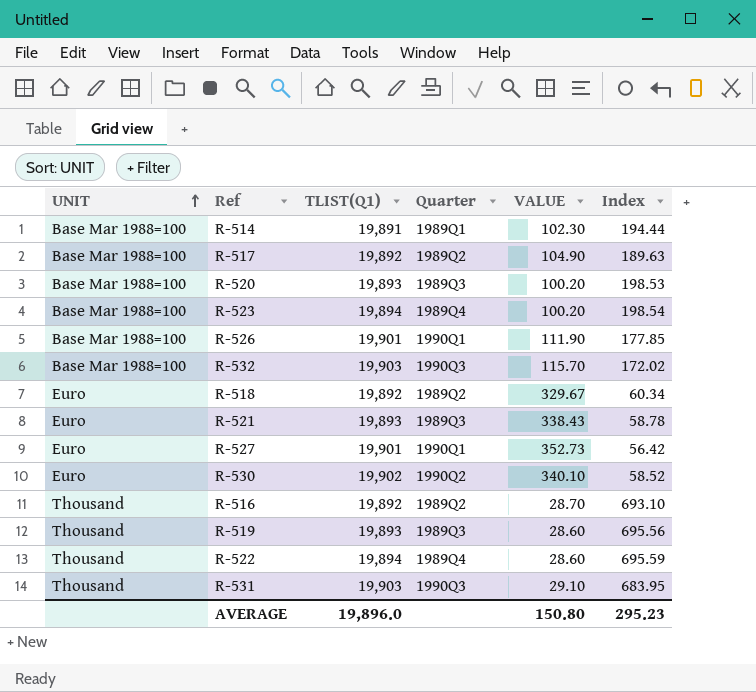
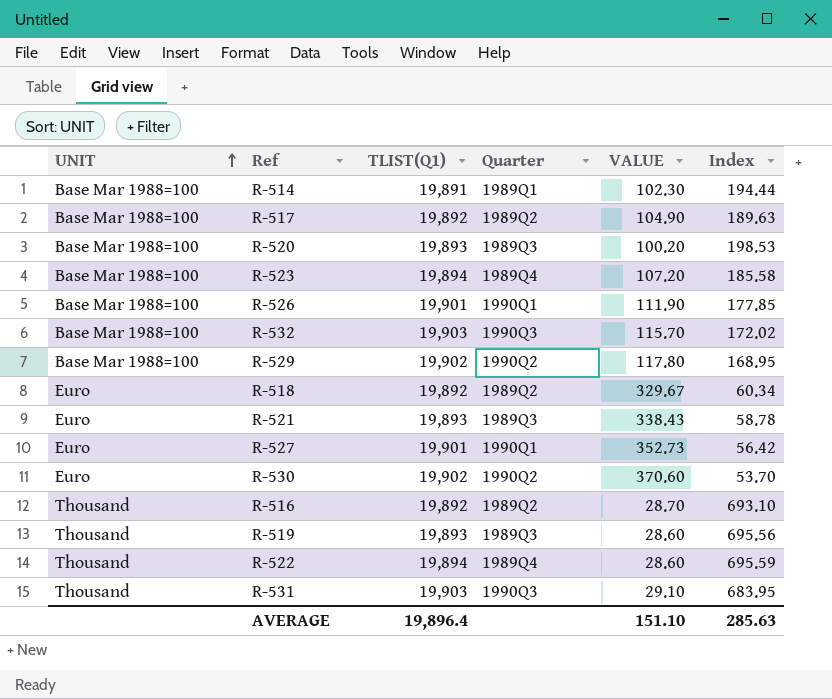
R-523 | VALUE: 100.20 -> 107.20
R-523 | Index: 198.54 -> 185.58
row R-529: none -> Base Mar 1988=100 | 19,902 | 1990Q2 | 117.80 | 168.95
R-530 | VALUE: 340.10 -> 370.60
R-530 | Index: 58.52 -> 53.70
AVERAGE | TLIST(Q1): 19,896.0 -> 19,896.4
AVERAGE | VALUE: 150.80 -> 151.10
AVERAGE | Index: 295.23 -> 285.63

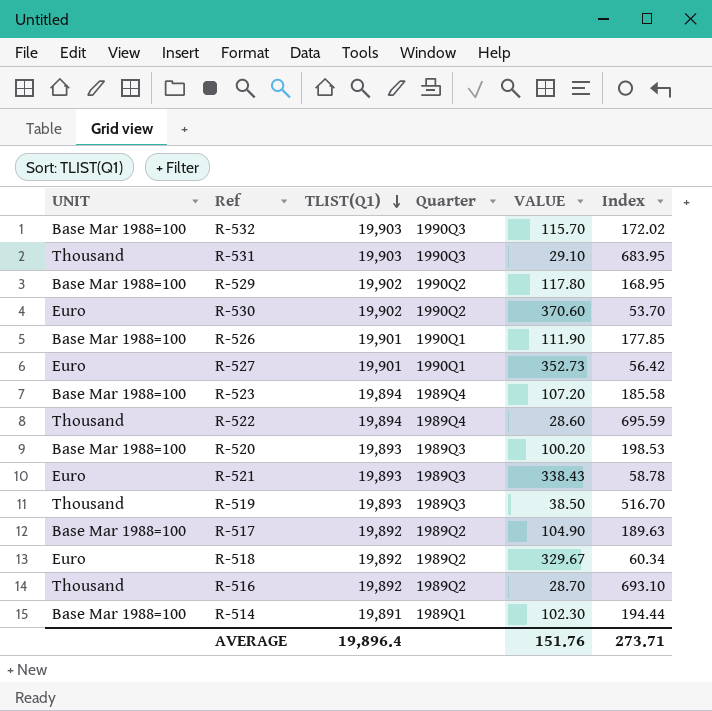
row order: UNIT ascending -> TLIST(Q1) descending
R-519 | VALUE: 28.60 -> 38.50
R-519 | Index: 695.56 -> 516.70
AVERAGE | VALUE: 151.10 -> 151.76
AVERAGE | Index: 285.63 -> 273.71

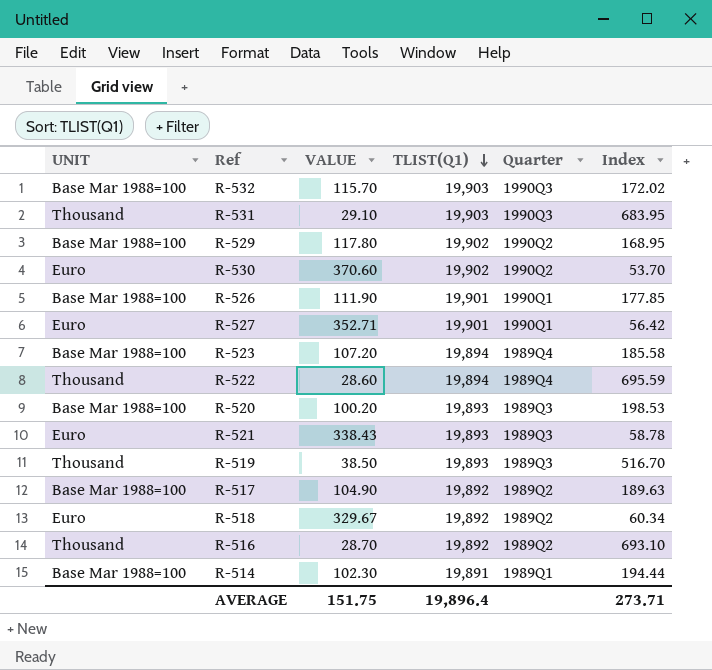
column VALUE | position: 5 -> 3
R-527 | VALUE: 352.73 -> 352.71
AVERAGE | VALUE: 151.76 -> 151.75

